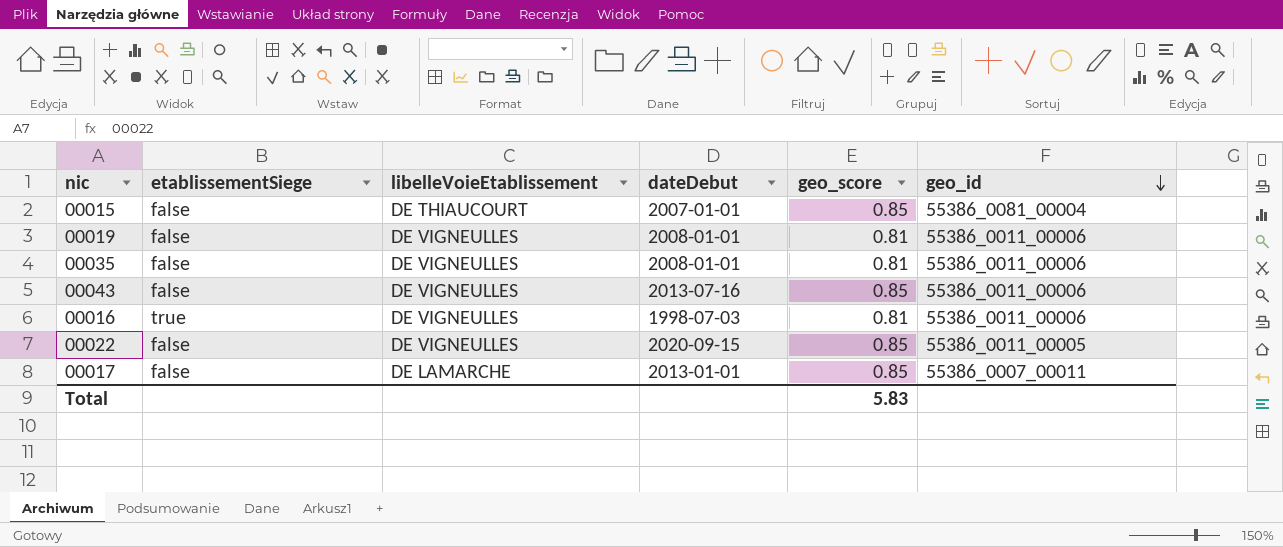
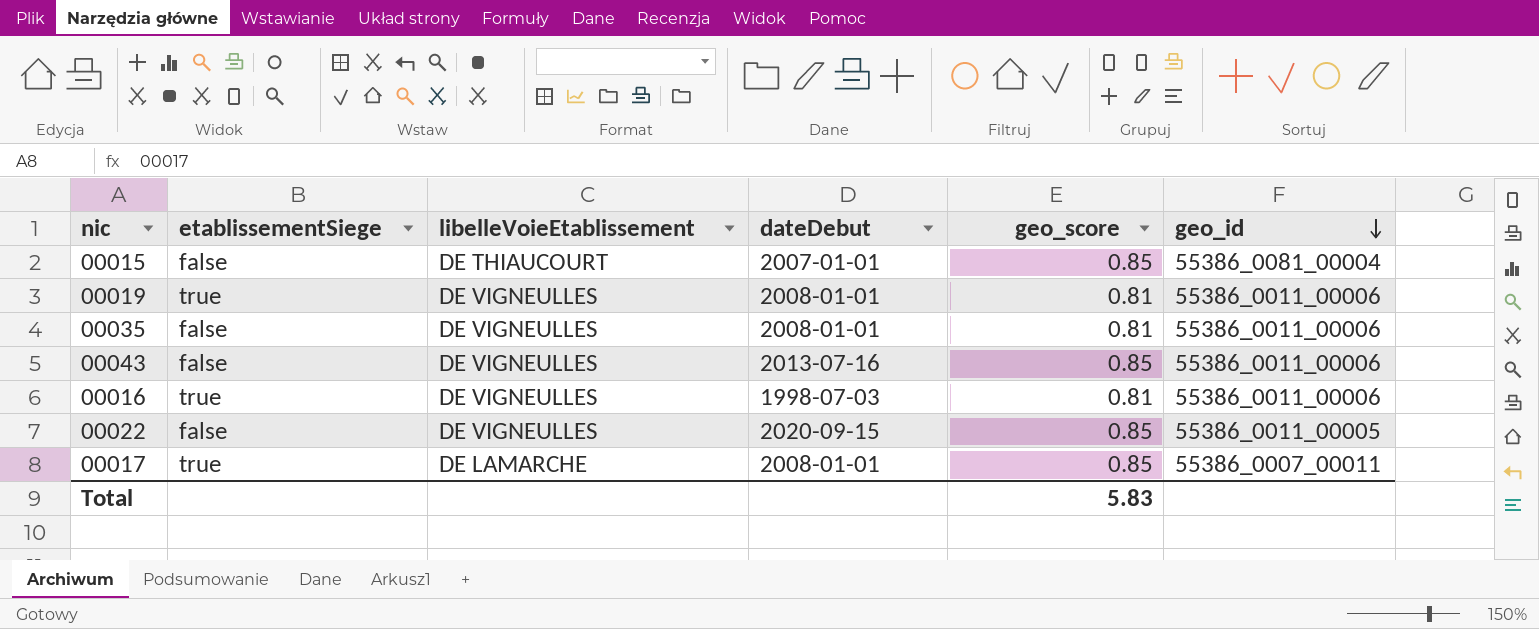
00019 | etablissementSiege: false -> true
00017 | etablissementSiege: false -> true
00017 | dateDebut: 2013-01-01 -> 2008-01-01

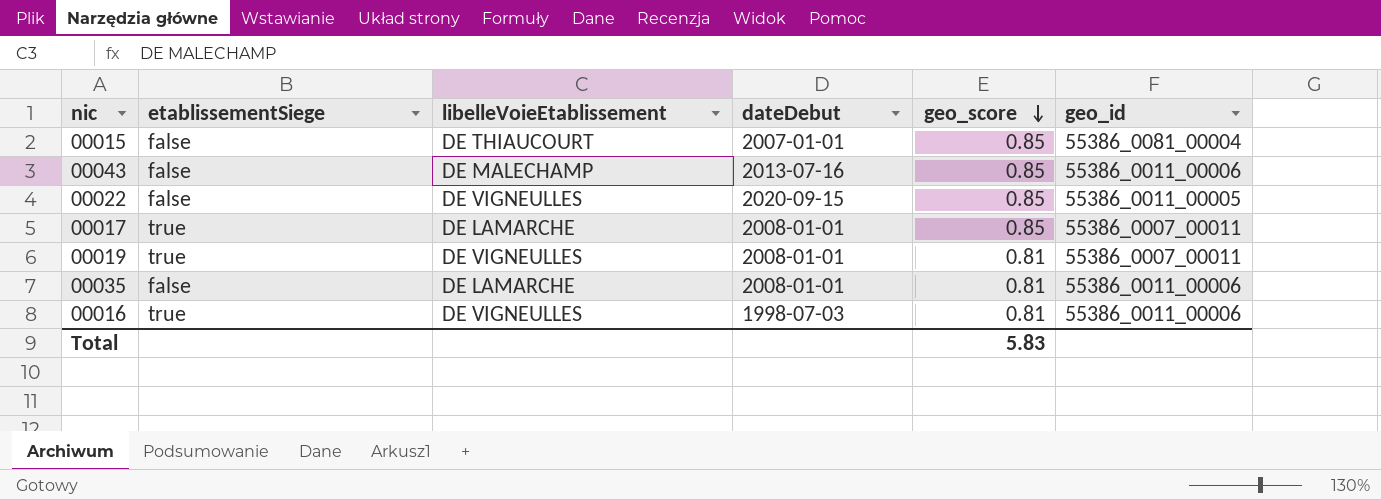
row order: geo_id descending -> geo_score descending
00043 | libelleVoieEtablissement: DE VIGNEULLES -> DE MALECHAMP
00019 | geo_id: 55386_0011_00006 -> 55386_0007_00011
00035 | libelleVoieEtablissement: DE VIGNEULLES -> DE LAMARCHE

